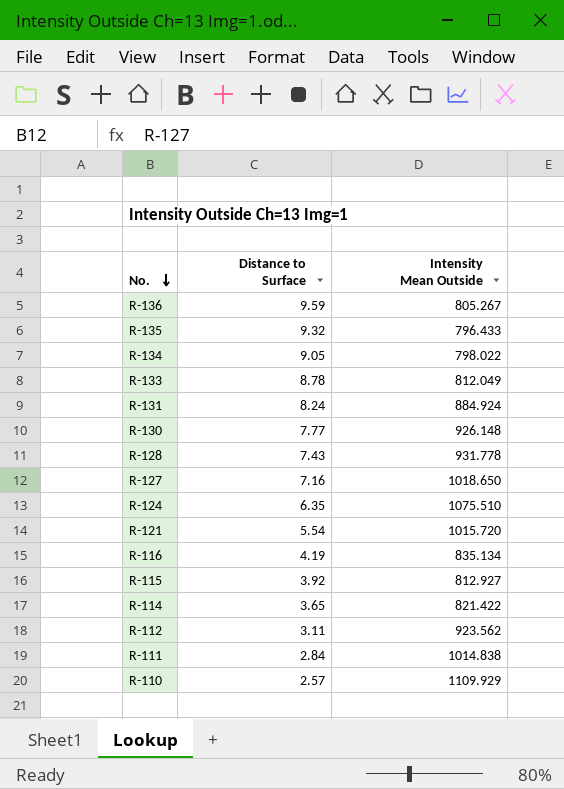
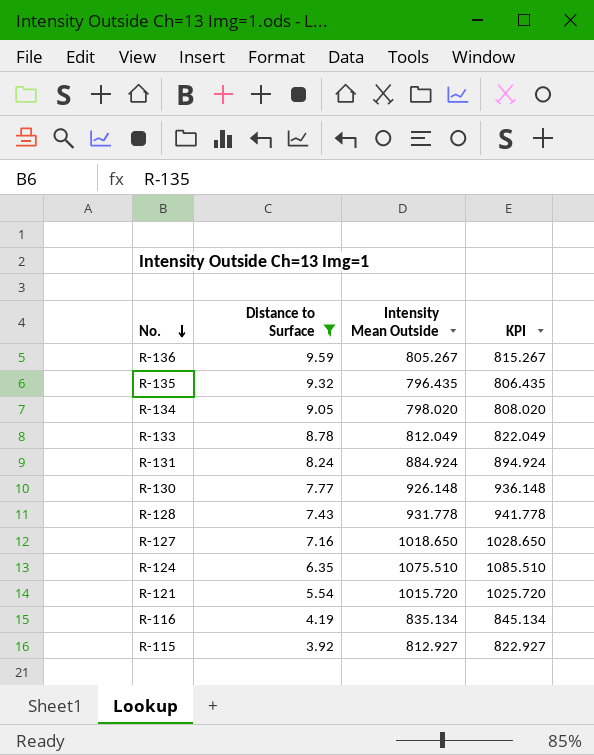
filter: none -> Distance to Surface >= 3.92
column KPI | formula: none -> [Intensity Mean Outside] + 10
R-135 | Intensity Mean Outside: 796.433 -> 796.435
R-134 | Intensity Mean Outside: 798.022 -> 798.020

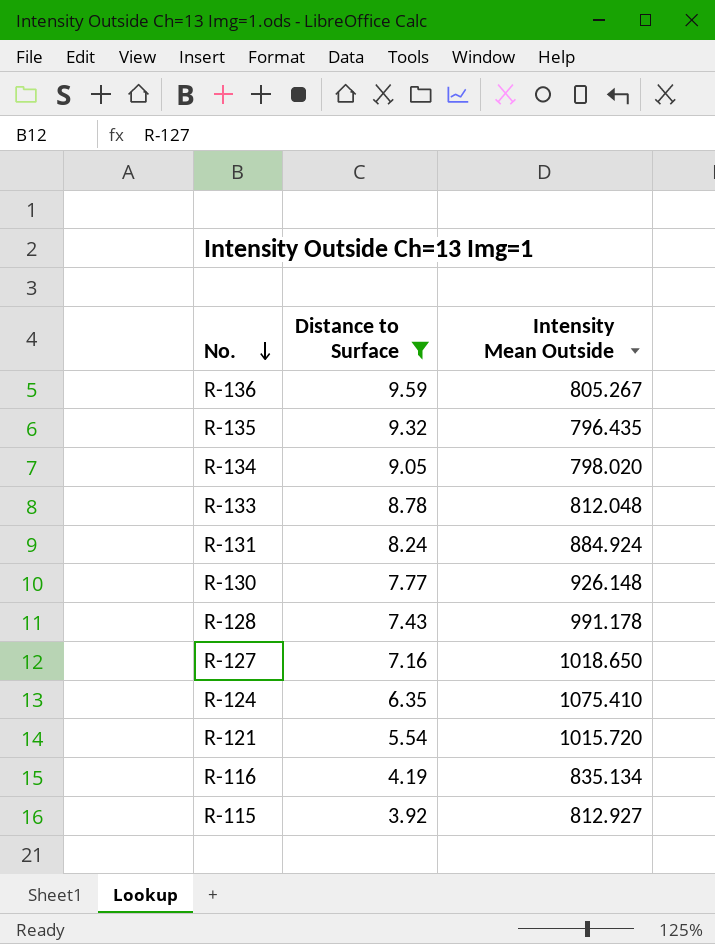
column KPI | formula: [Intensity Mean Outside] + 10 -> none
R-133 | Intensity Mean Outside: 812.049 -> 812.048
R-128 | Intensity Mean Outside: 931.778 -> 991.178
R-124 | Intensity Mean Outside: 1075.510 -> 1075.410

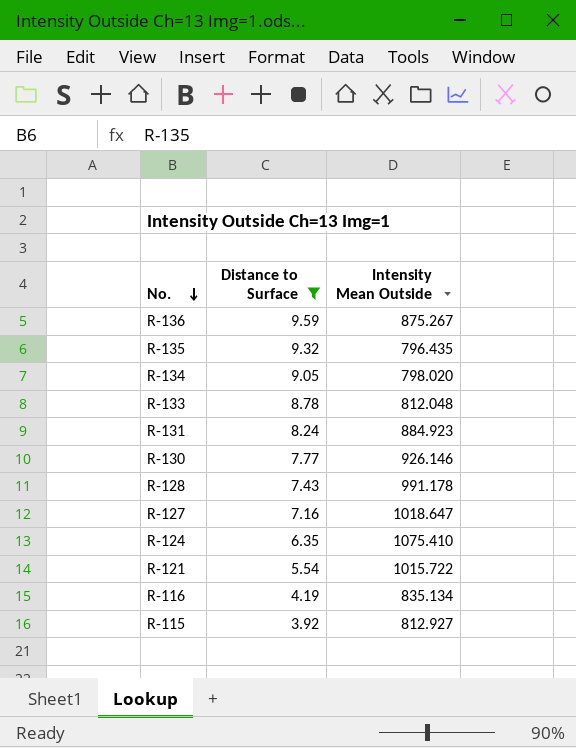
R-136 | Intensity Mean Outside: 805.267 -> 875.267
R-131 | Intensity Mean Outside: 884.924 -> 884.923
R-130 | Intensity Mean Outside: 926.148 -> 926.146
R-127 | Intensity Mean Outside: 1018.650 -> 1018.647
R-121 | Intensity Mean Outside: 1015.720 -> 1015.722

